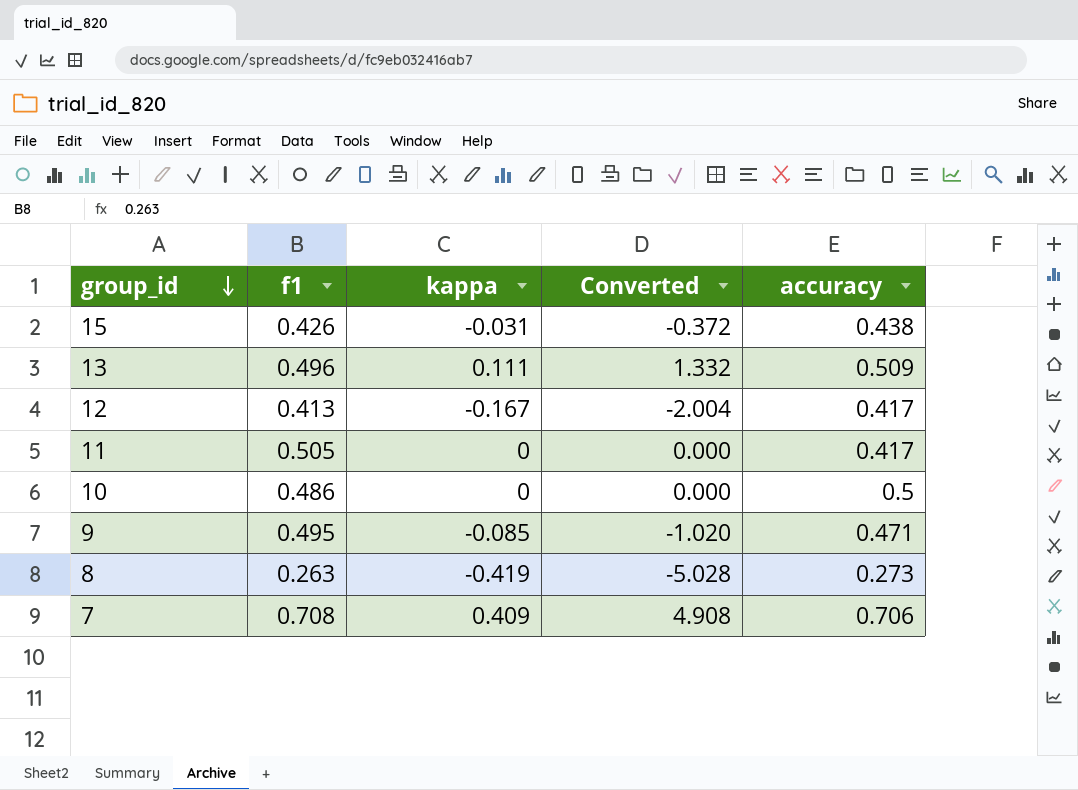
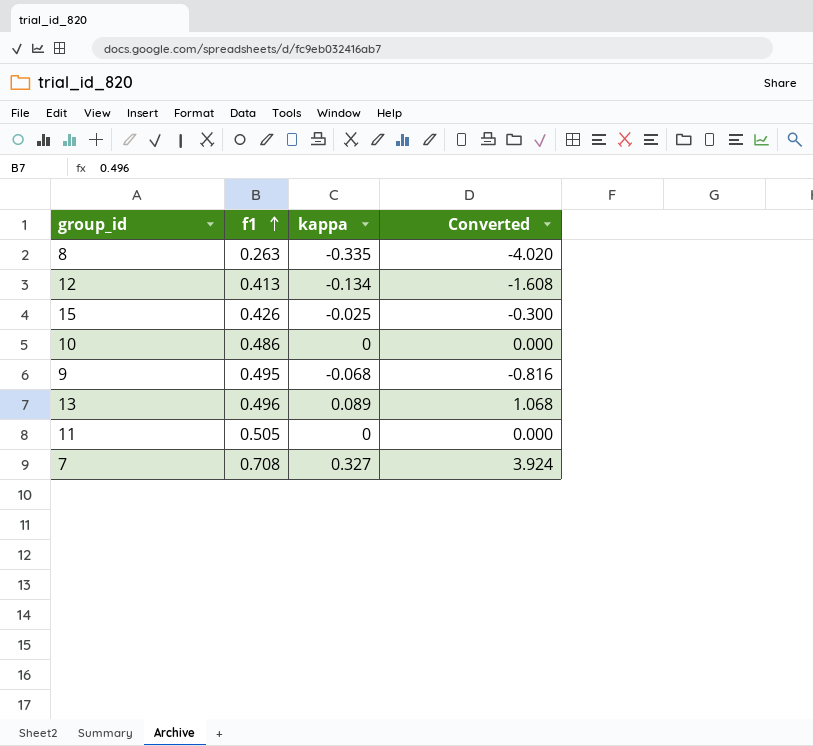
row order: group_id descending -> f1 ascending
column accuracy | position: 5 -> none
8 | kappa: -0.419 -> -0.335
8 | Converted: -5.028 -> -4.020
12 | kappa: -0.167 -> -0.134
12 | Converted: -2.004 -> -1.608
15 | kappa: -0.031 -> -0.025
15 | Converted: -0.372 -> -0.300
9 | kappa: -0.085 -> -0.068
9 | Converted: -1.020 -> -0.816
13 | kappa: 0.111 -> 0.089
13 | Converted: 1.332 -> 1.068
7 | kappa: 0.409 -> 0.327
7 | Converted: 4.908 -> 3.924

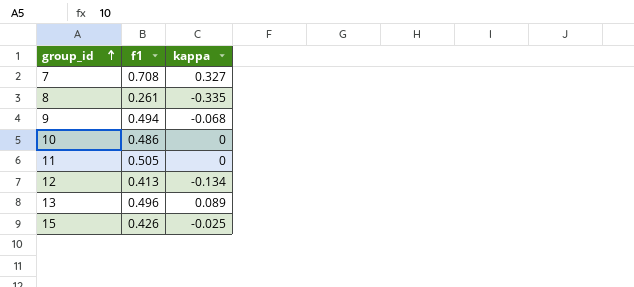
row order: f1 ascending -> group_id ascending
column Converted | formula: [kappa] * 12 -> none
8 | f1: 0.263 -> 0.261
9 | f1: 0.495 -> 0.494

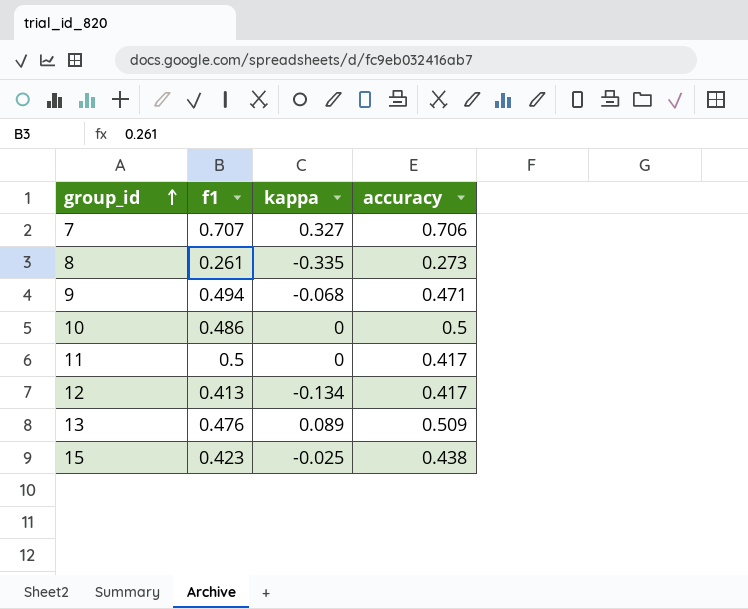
column accuracy | position: none -> 4
7 | f1: 0.708 -> 0.707
11 | f1: 0.505 -> 0.5
13 | f1: 0.496 -> 0.476
15 | f1: 0.426 -> 0.423

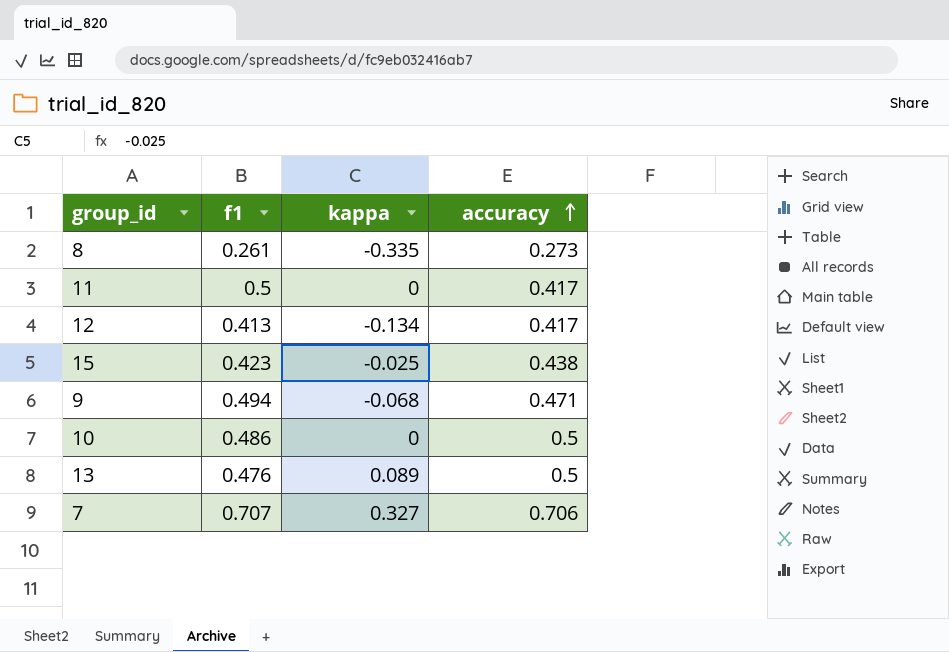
row order: group_id ascending -> accuracy ascending
13 | accuracy: 0.509 -> 0.5

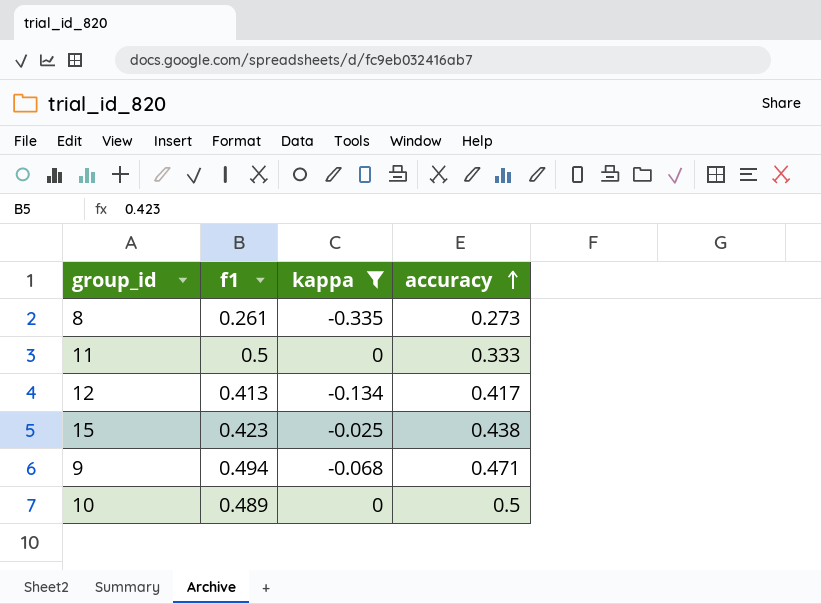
filter: none -> kappa <= 0
11 | accuracy: 0.417 -> 0.333
10 | f1: 0.486 -> 0.489

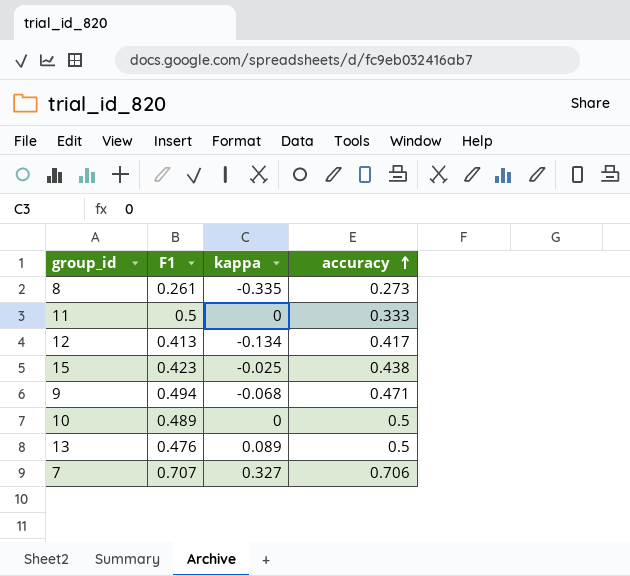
filter: kappa <= 0 -> none
column name: f1 -> F1

